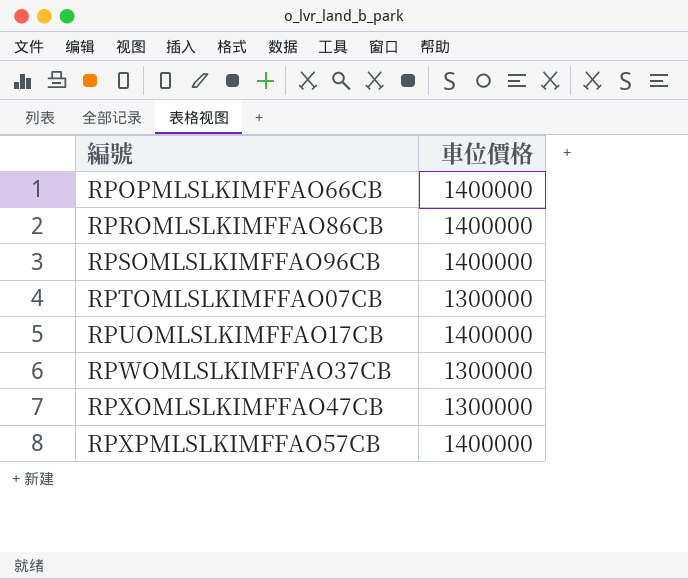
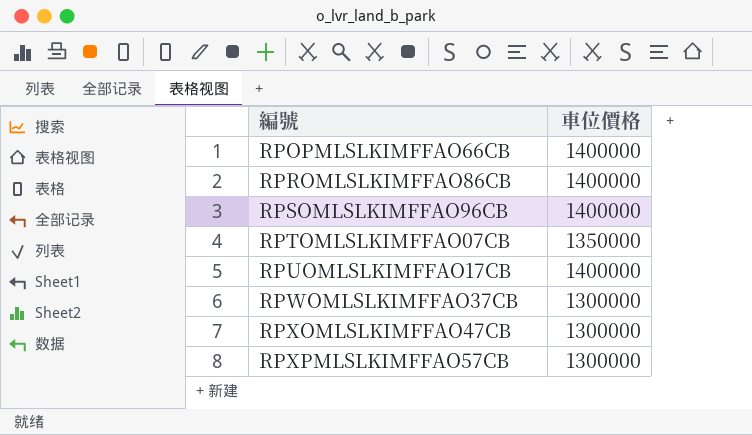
RPTOMLSLKIMFFAO07CB | 車位價格: 1300000 -> 1350000
RPXPMLSLKIMFFAO57CB | 車位價格: 1400000 -> 1300000

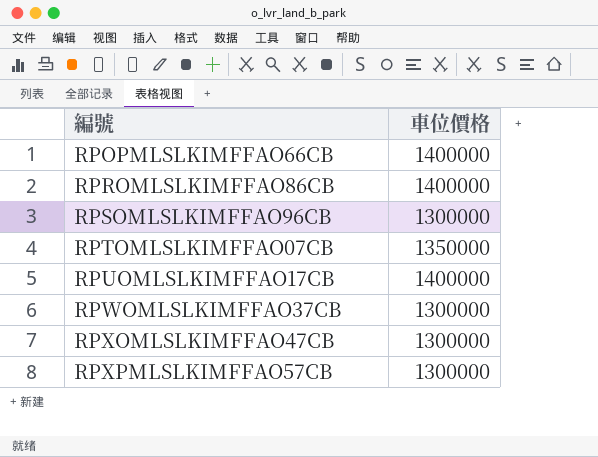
RPSOMLSLKIMFFAO96CB | 車位價格: 1400000 -> 1300000

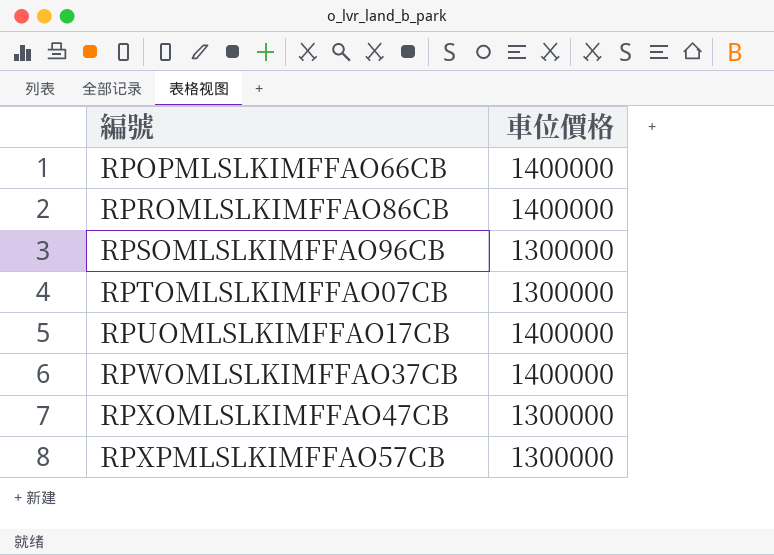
RPTOMLSLKIMFFAO07CB | 車位價格: 1350000 -> 1300000
RPWOMLSLKIMFFAO37CB | 車位價格: 1300000 -> 1400000

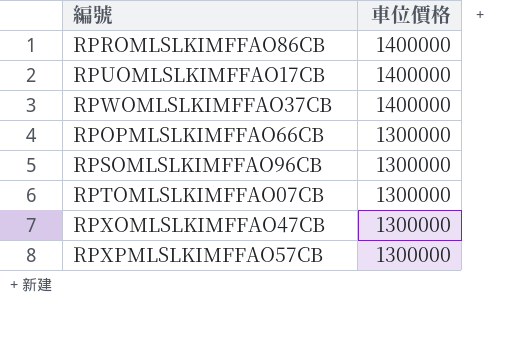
row order: 編號 ascending -> 車位價格 descending
RPOPMLSLKIMFFAO66CB | 車位價格: 1400000 -> 1300000

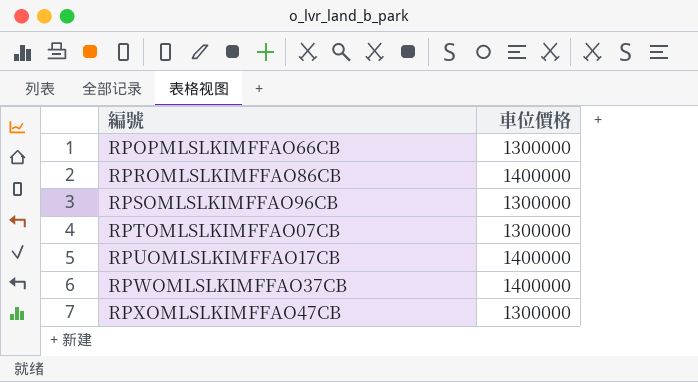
row order: 車位價格 descending -> 編號 ascending
row RPXPMLSLKIMFFAO57CB: 1300000 -> none

